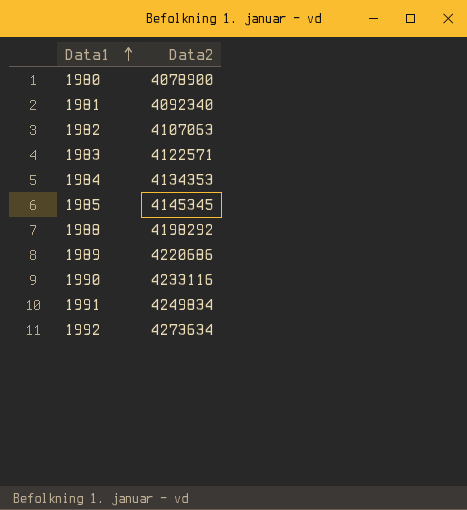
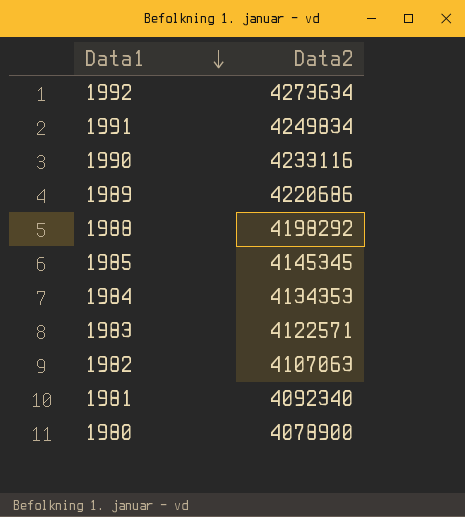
row order: Data1 ascending -> Data1 descending

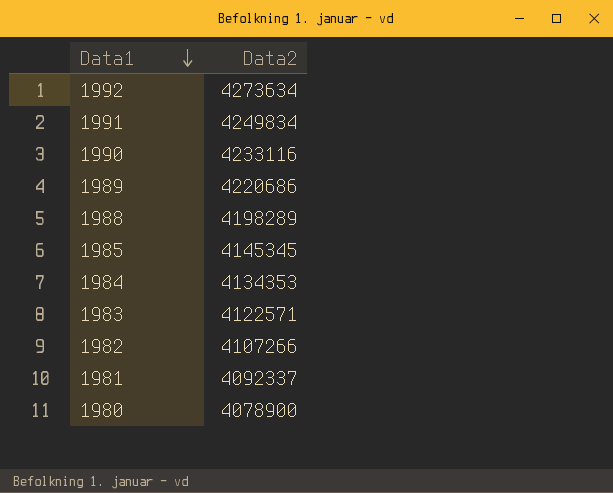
1988 | Data2: 4198292 -> 4198289
1982 | Data2: 4107063 -> 4107266
1981 | Data2: 4092340 -> 4092337

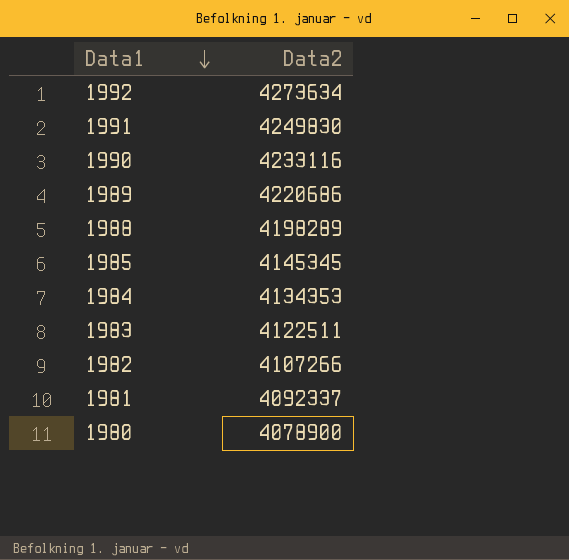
1991 | Data2: 4249834 -> 4249830
1983 | Data2: 4122571 -> 4122511

